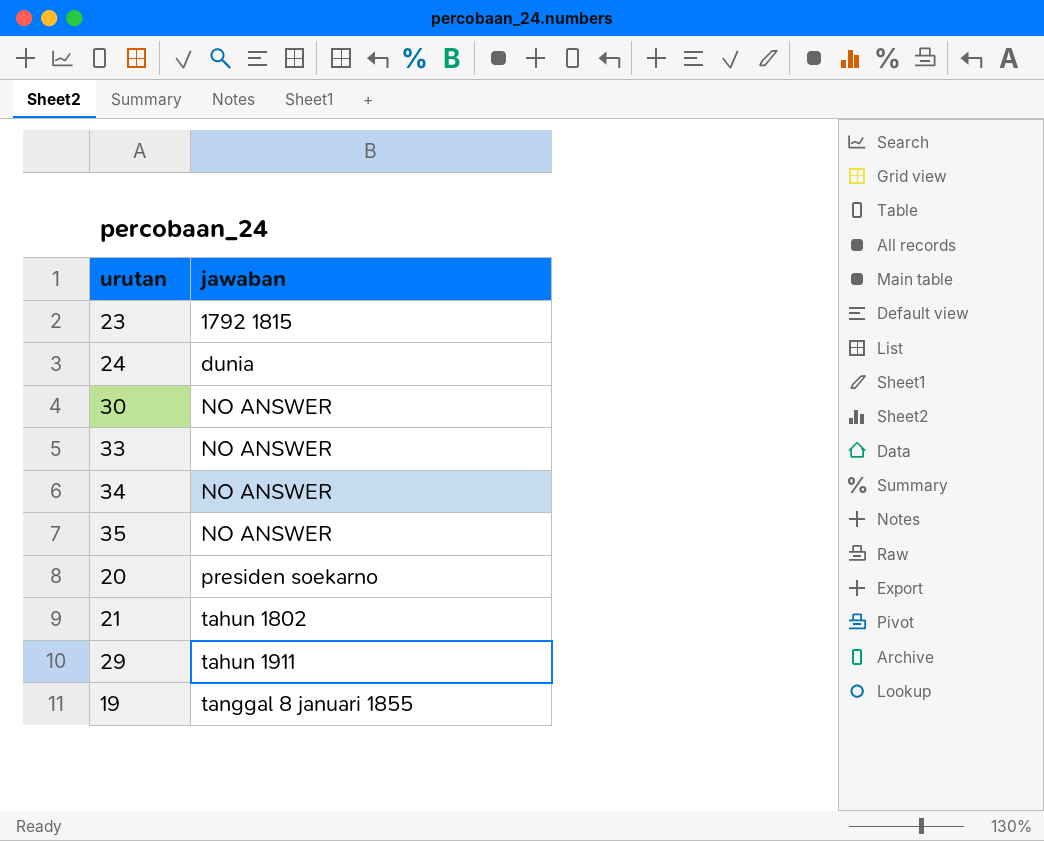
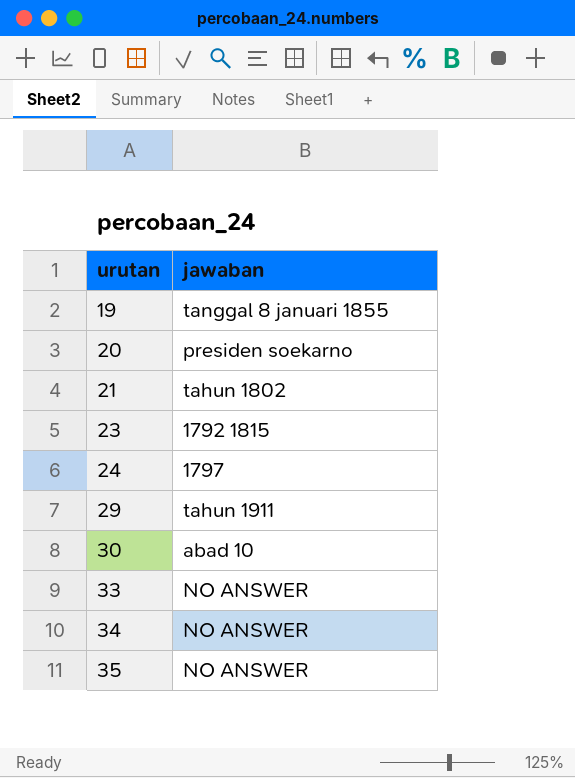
row order: jawaban ascending -> urutan ascending
24 | jawaban: dunia -> 1797
30 | jawaban: NO ANSWER -> abad 10

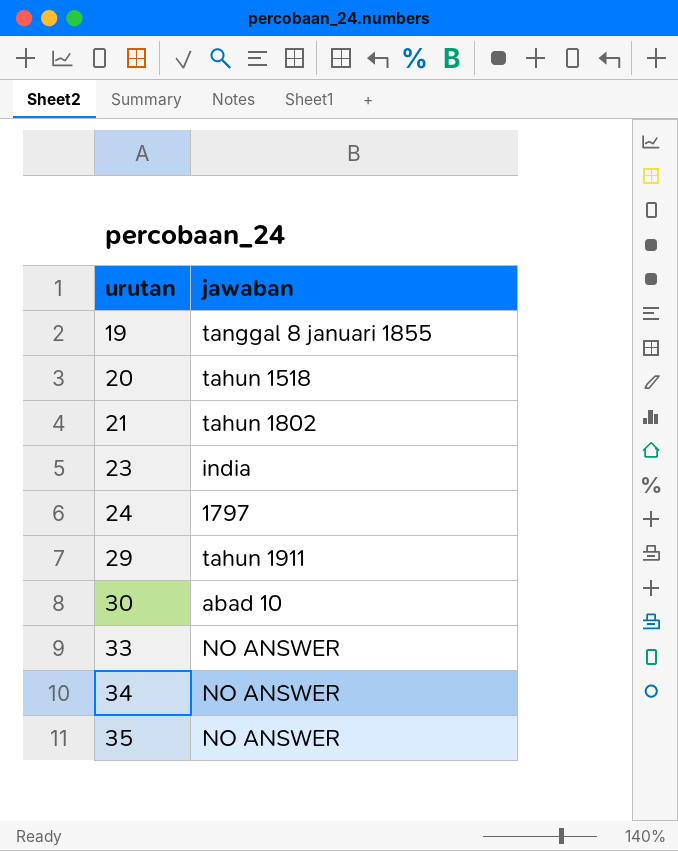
20 | jawaban: presiden soekarno -> tahun 1518
23 | jawaban: 1792 1815 -> india

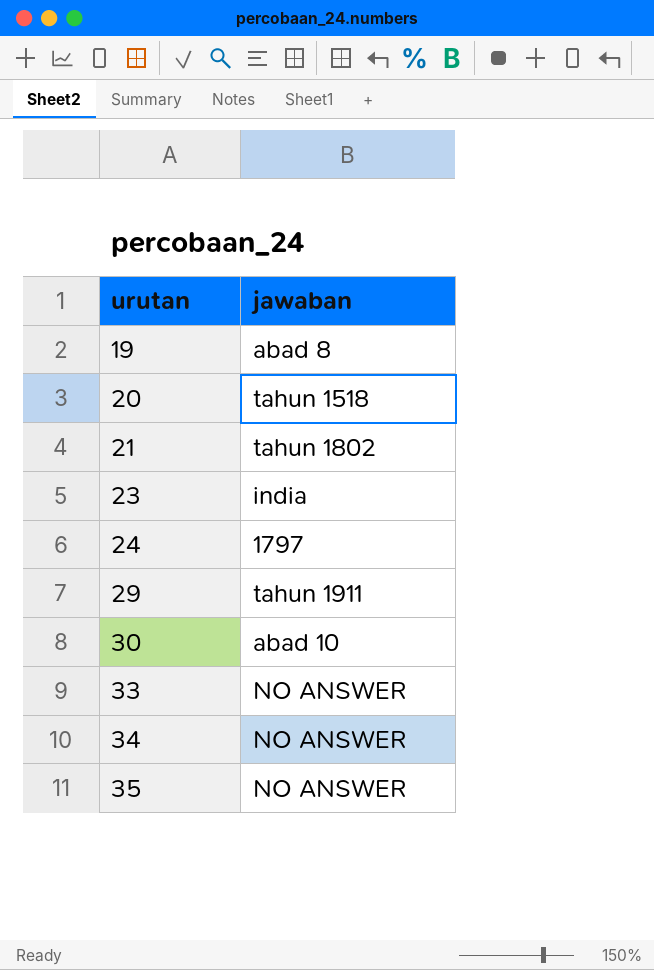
19 | jawaban: tanggal 8 januari 1855 -> abad 8

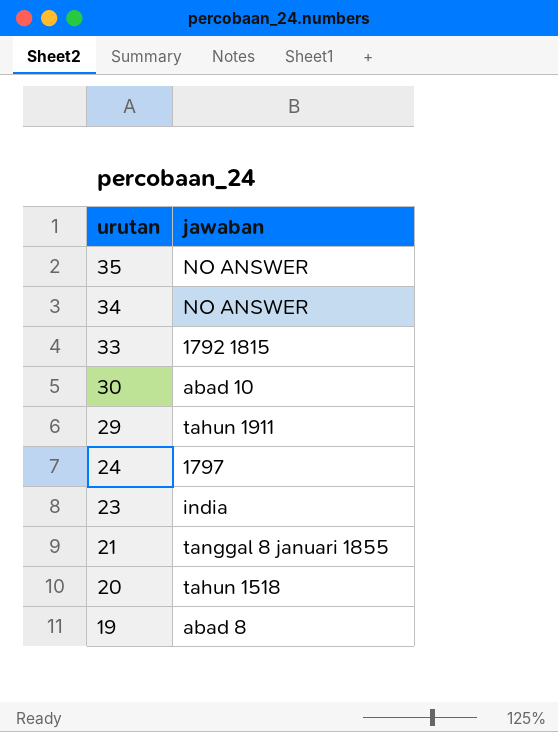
row order: urutan ascending -> urutan descending
33 | jawaban: NO ANSWER -> 1792 1815
21 | jawaban: tahun 1802 -> tanggal 8 januari 1855

